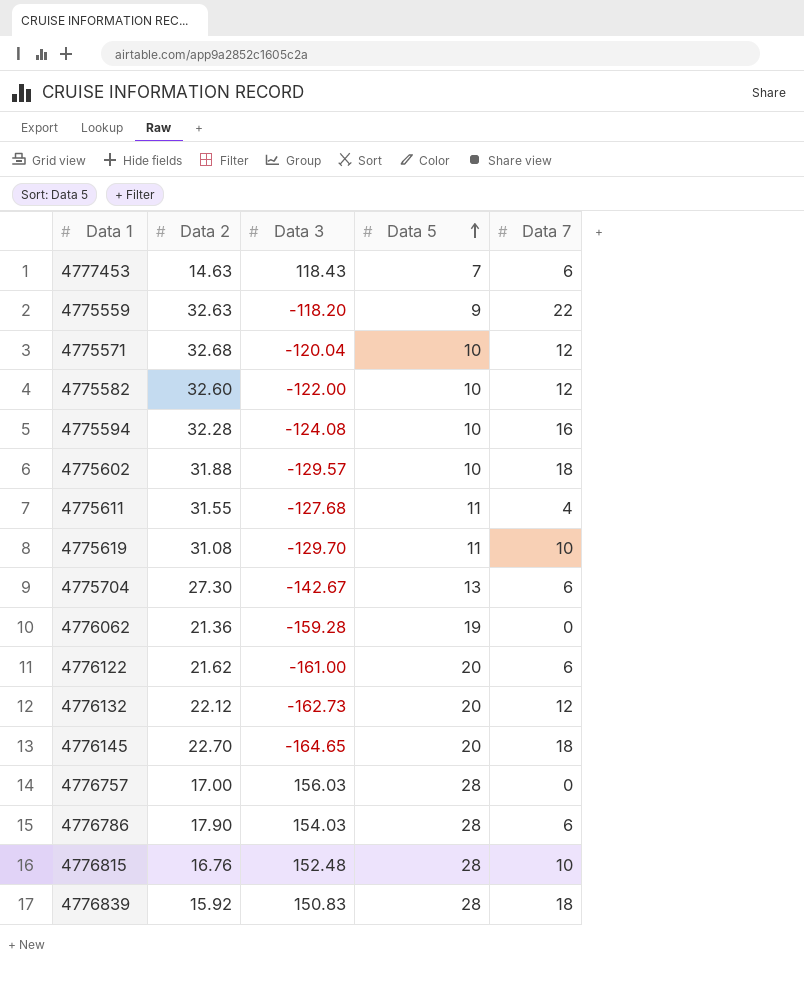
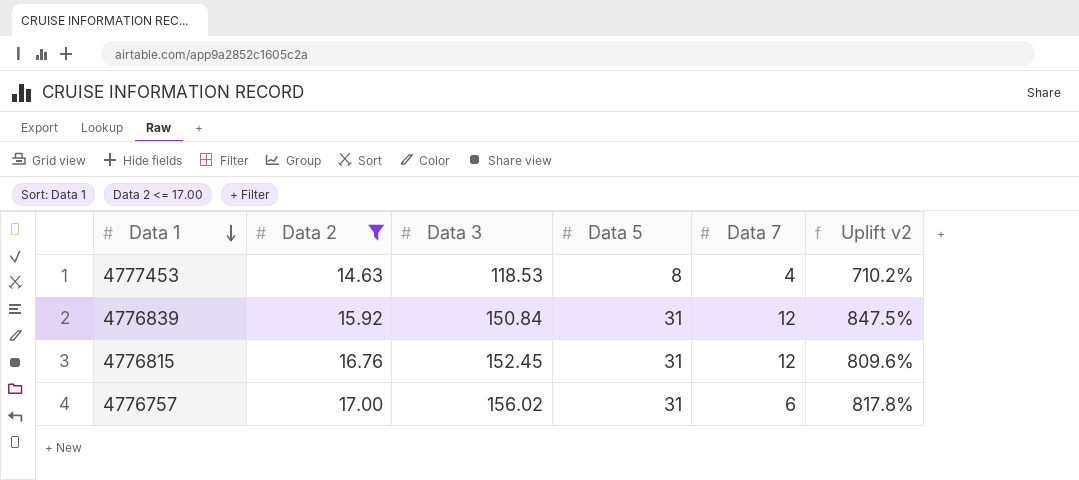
filter: none -> Data 2 <= 17.00
row order: Data 5 ascending -> Data 1 descending
column Uplift v2 | formula: none -> ([Data 3] - [Data 2]) / [Data 2]
4777453 | Data 3: 118.43 -> 118.53
4777453 | Data 5: 7 -> 8
4777453 | Data 7: 6 -> 4
4776839 | Data 3: 150.83 -> 150.84
4776839 | Data 5: 28 -> 31
4776839 | Data 7: 18 -> 12
4776815 | Data 3: 152.48 -> 152.45
4776815 | Data 5: 28 -> 31
4776815 | Data 7: 10 -> 12
4776757 | Data 3: 156.03 -> 156.02
4776757 | Data 5: 28 -> 31
4776757 | Data 7: 0 -> 6

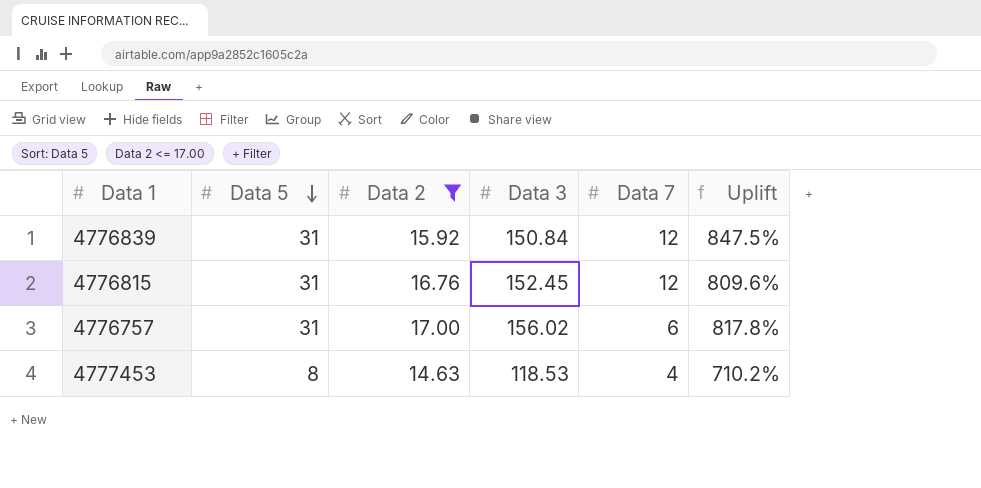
row order: Data 1 descending -> Data 5 descending
column Data 5 | position: 4 -> 2
column name: Uplift v2 -> Uplift

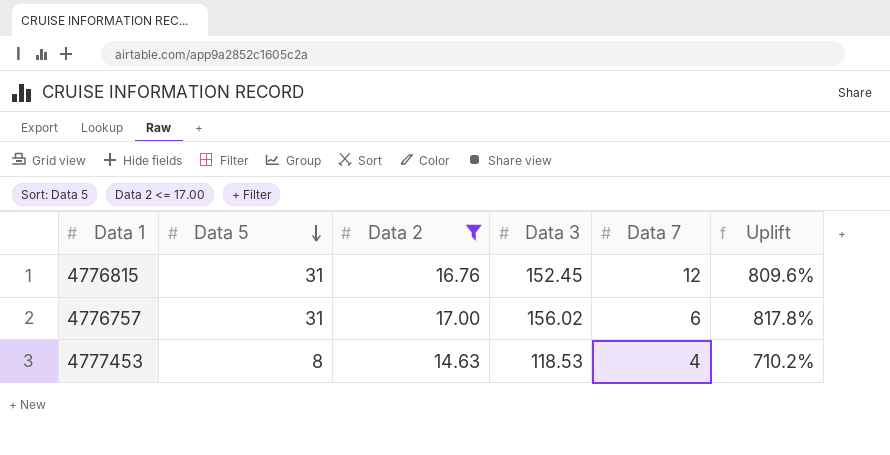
row 4776839: 31 | 15.92 | 150.84 | 12 | 847.5% -> none

